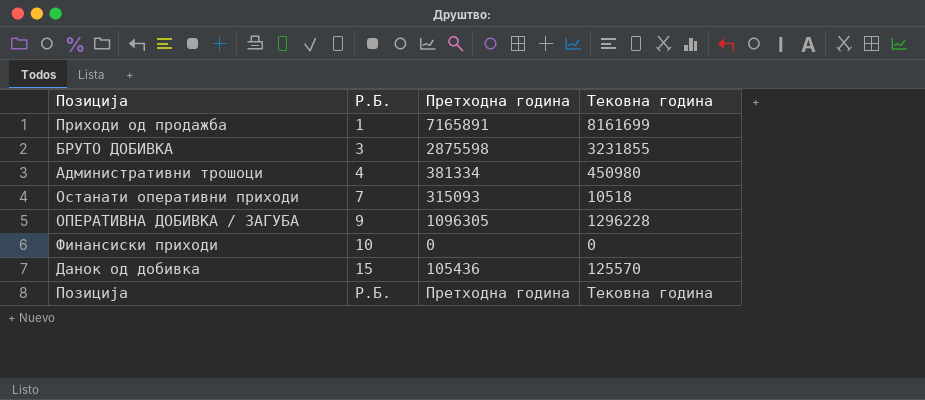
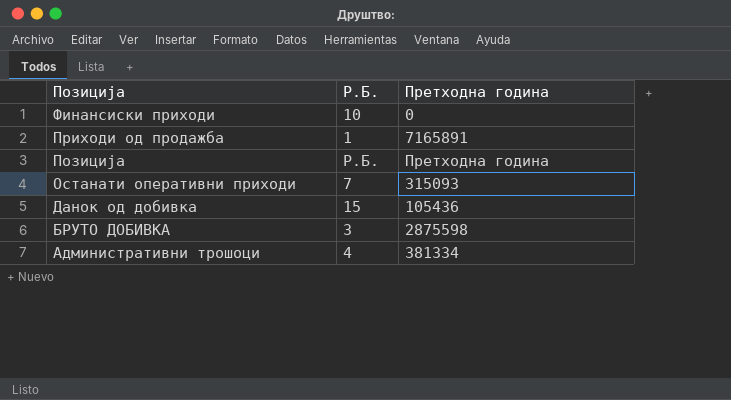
row order: Р.Б. ascending -> Позиција descending
column Тековна година | position: 4 -> none
row ОПЕРАТИВНА ДОБИВКА / ЗАГУБА: 9 | 1096305 | 1296228 -> none

